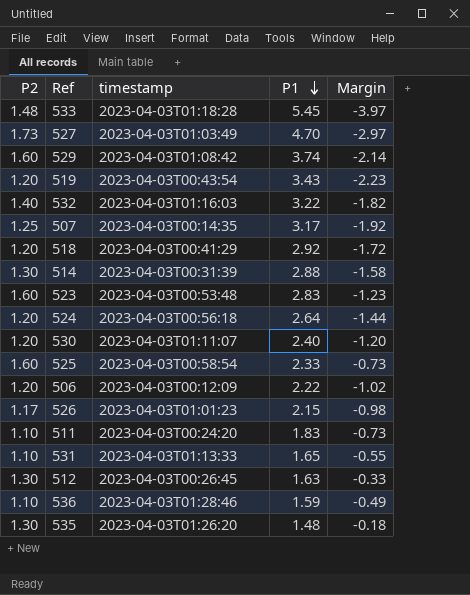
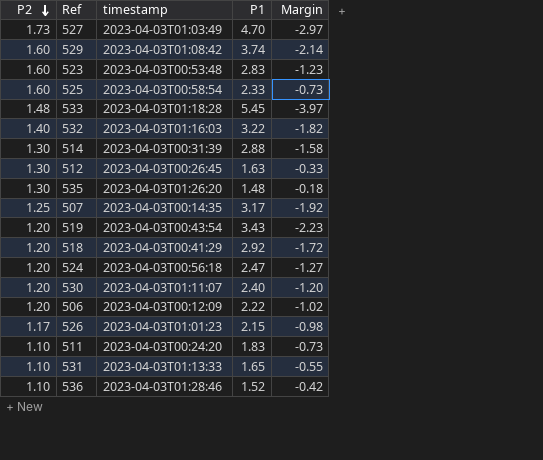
row order: P1 descending -> P2 descending
524 | P1: 2.64 -> 2.47
524 | Margin: -1.44 -> -1.27
536 | P1: 1.59 -> 1.52
536 | Margin: -0.49 -> -0.42

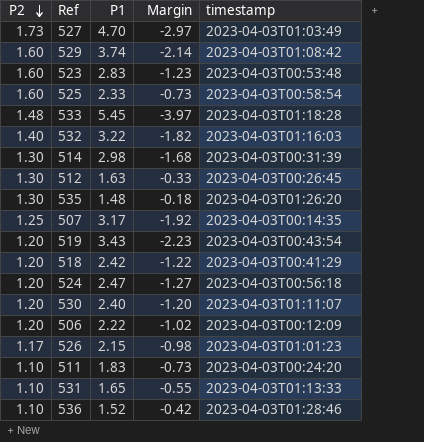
column timestamp | position: 3 -> 5
514 | P1: 2.88 -> 2.98
514 | Margin: -1.58 -> -1.68
518 | P1: 2.92 -> 2.42
518 | Margin: -1.72 -> -1.22

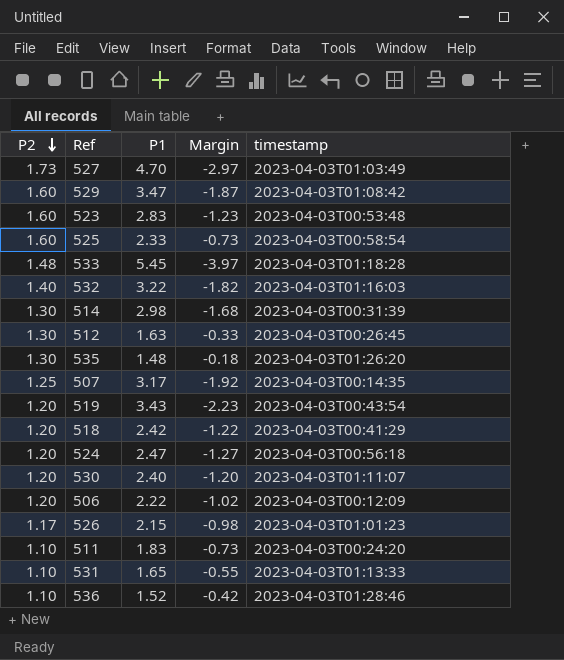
529 | P1: 3.74 -> 3.47
529 | Margin: -2.14 -> -1.87

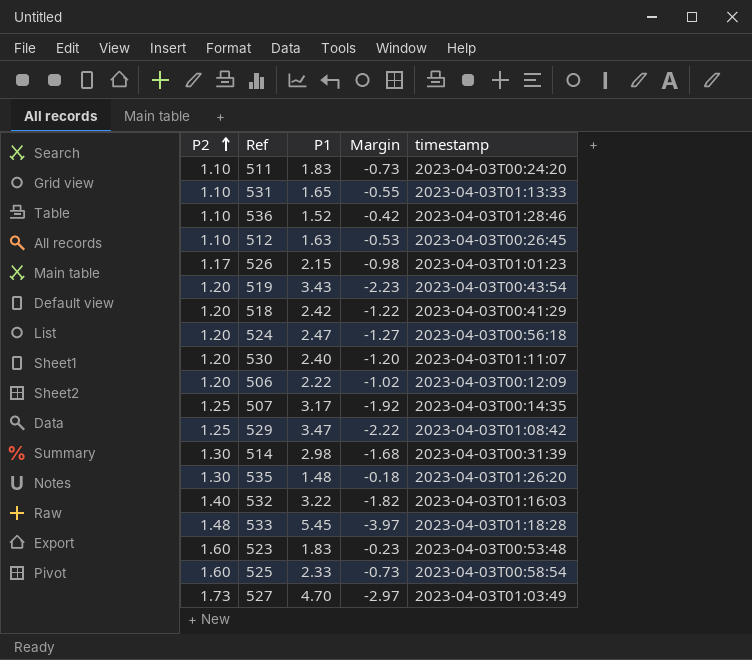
row order: P2 descending -> P2 ascending
512 | P2: 1.30 -> 1.10
512 | Margin: -0.33 -> -0.53
529 | P2: 1.60 -> 1.25
529 | Margin: -1.87 -> -2.22
523 | P1: 2.83 -> 1.83
523 | Margin: -1.23 -> -0.23

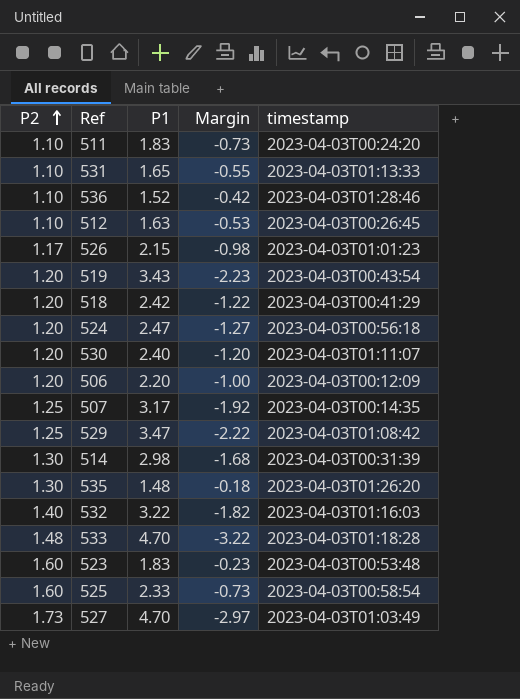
506 | P1: 2.22 -> 2.20
506 | Margin: -1.02 -> -1.00
533 | P1: 5.45 -> 4.70
533 | Margin: -3.97 -> -3.22

